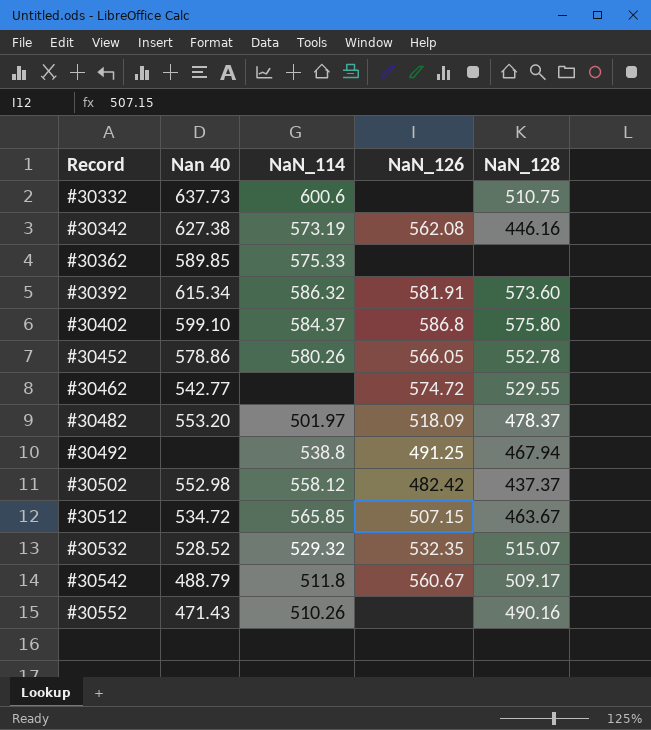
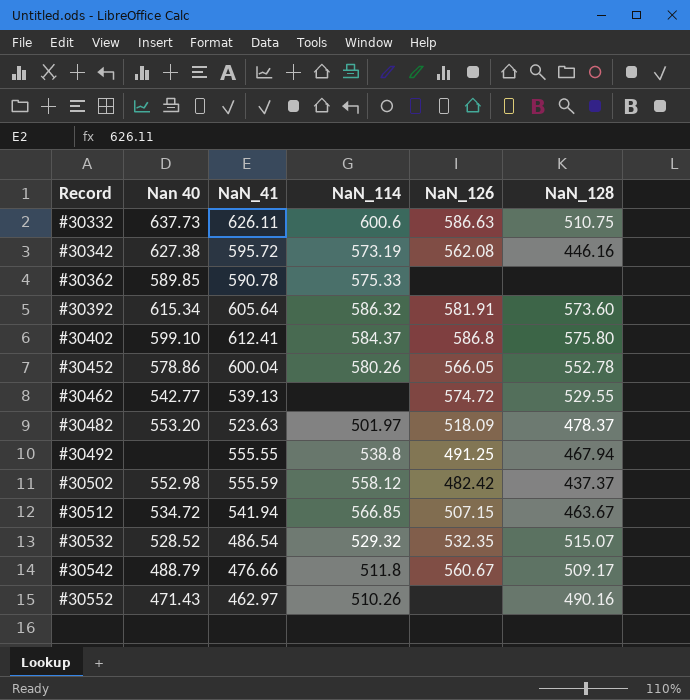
column NaN_41 | position: none -> 3
#30332 | NaN_126: none -> 586.63
#30512 | NaN_114: 565.85 -> 566.85

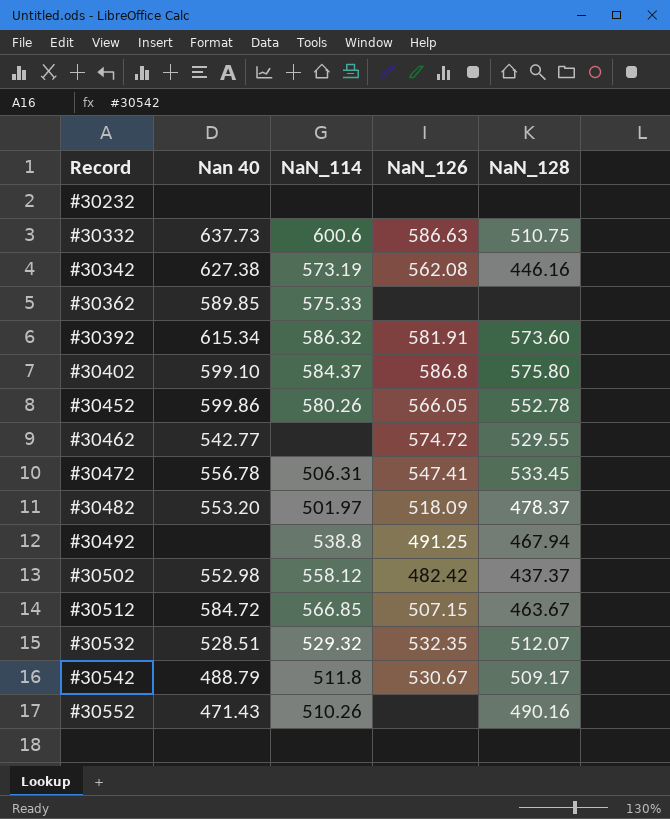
column NaN_41 | position: 3 -> none
row #30232: none -> none | none | none | none
#30452 | Nan 40: 578.86 -> 599.86
row #30472: none -> 556.78 | 506.31 | 547.41 | 533.45
#30512 | Nan 40: 534.72 -> 584.72
#30532 | Nan 40: 528.52 -> 528.51
#30532 | NaN_128: 515.07 -> 512.07
#30542 | NaN_126: 560.67 -> 530.67

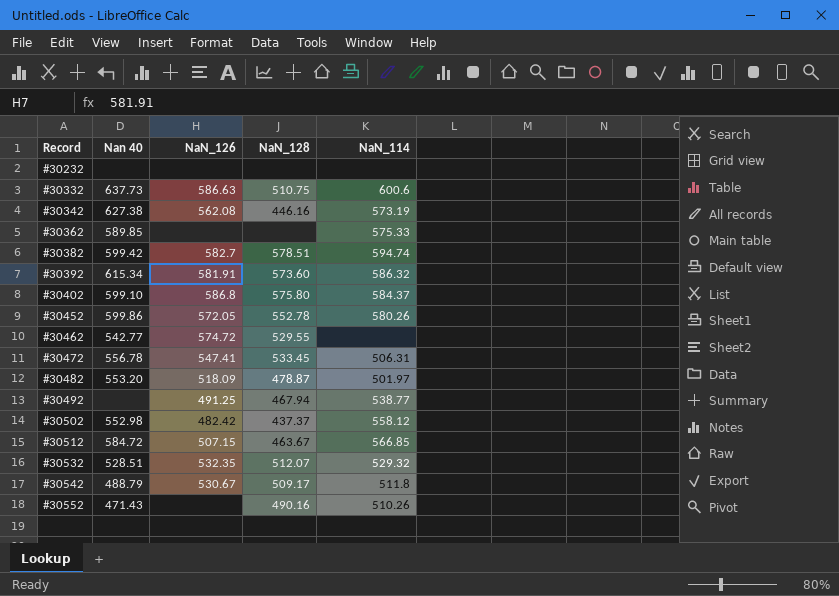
column NaN_114 | position: 3 -> 5
row #30382: none -> 599.42 | 582.7 | 578.51 | 594.74
#30452 | NaN_126: 566.05 -> 572.05
#30482 | NaN_128: 478.37 -> 478.87
#30492 | NaN_114: 538.8 -> 538.77

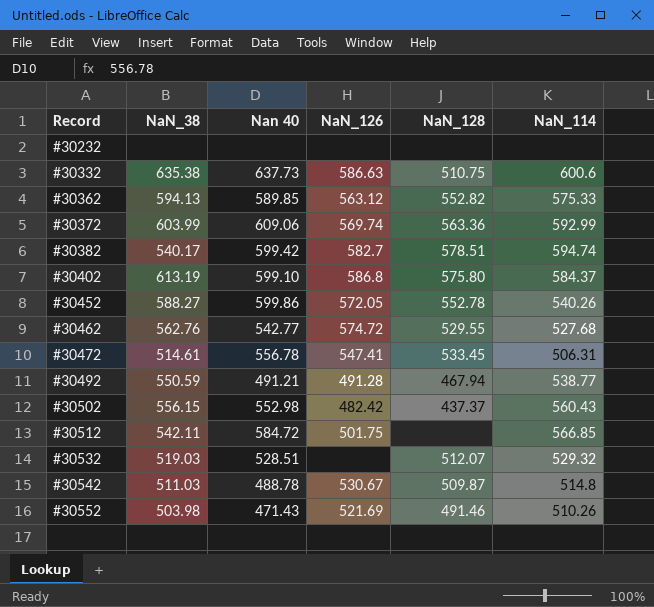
column NaN_38 | position: none -> 2
row #30342: 627.38 | 562.08 | 446.16 | 573.19 -> none
row #30392: 615.34 | 581.91 | 573.60 | 586.32 -> none
row #30482: 553.20 | 518.09 | 478.87 | 501.97 -> none
#30362 | NaN_126: none -> 563.12
#30362 | NaN_128: none -> 552.82
row #30372: none -> 603.99 | 609.06 | 569.74 | 563.36 | 592.99
#30452 | NaN_114: 580.26 -> 540.26
#30462 | NaN_114: none -> 527.68
#30492 | Nan 40: none -> 491.21
#30492 | NaN_126: 491.25 -> 491.28
#30502 | NaN_114: 558.12 -> 560.43
#30512 | NaN_126: 507.15 -> 501.75
#30512 | NaN_128: 463.67 -> none
#30532 | NaN_126: 532.35 -> none
#30542 | Nan 40: 488.79 -> 488.78
#30542 | NaN_128: 509.17 -> 509.87
#30542 | NaN_114: 511.8 -> 514.8
#30552 | NaN_126: none -> 521.69
#30552 | NaN_128: 490.16 -> 491.46

